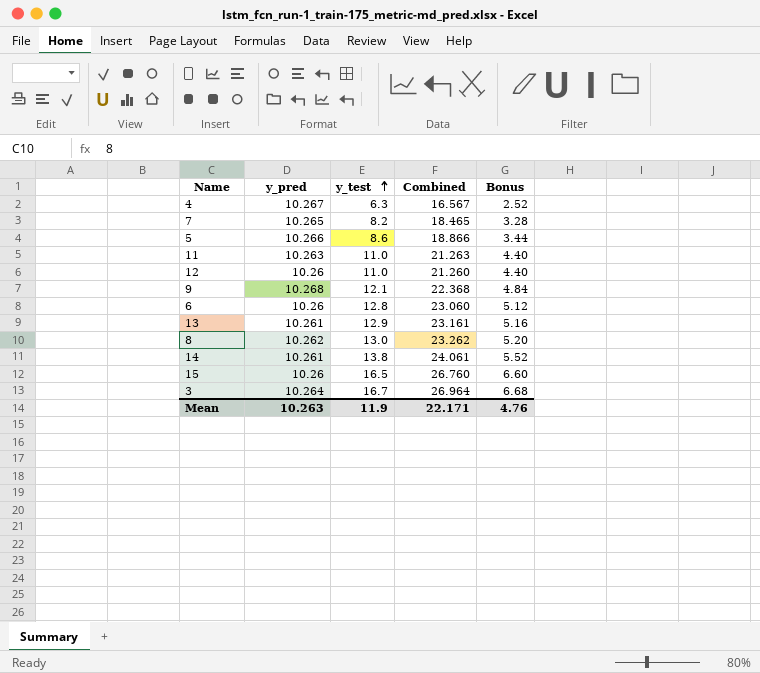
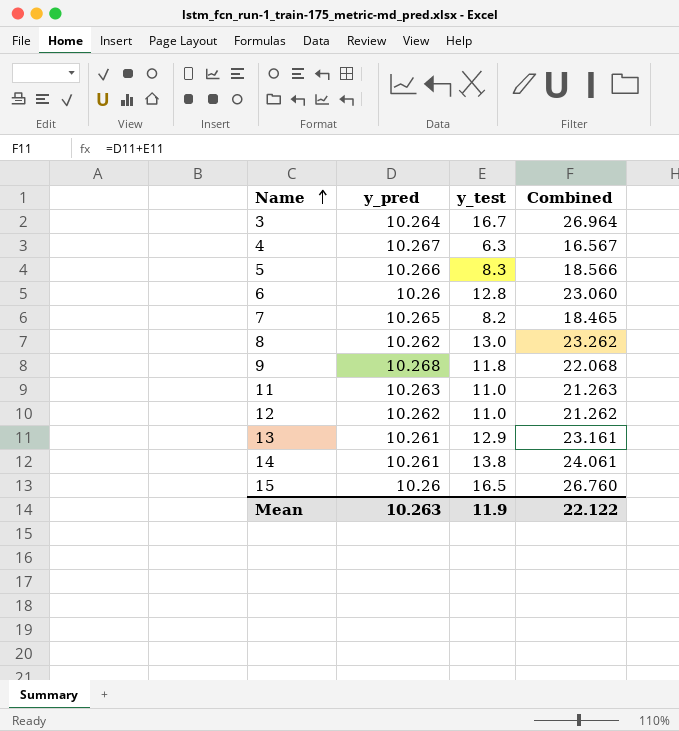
row order: y_test ascending -> Name ascending
column Bonus | formula: [y_test] * 0.4 -> none
5 | y_test: 8.6 -> 8.3
5 | Combined: 18.866 -> 18.566
9 | y_test: 12.1 -> 11.8
9 | Combined: 22.368 -> 22.068
12 | y_pred: 10.26 -> 10.262
12 | Combined: 21.260 -> 21.262
Mean | Combined: 22.171 -> 22.122

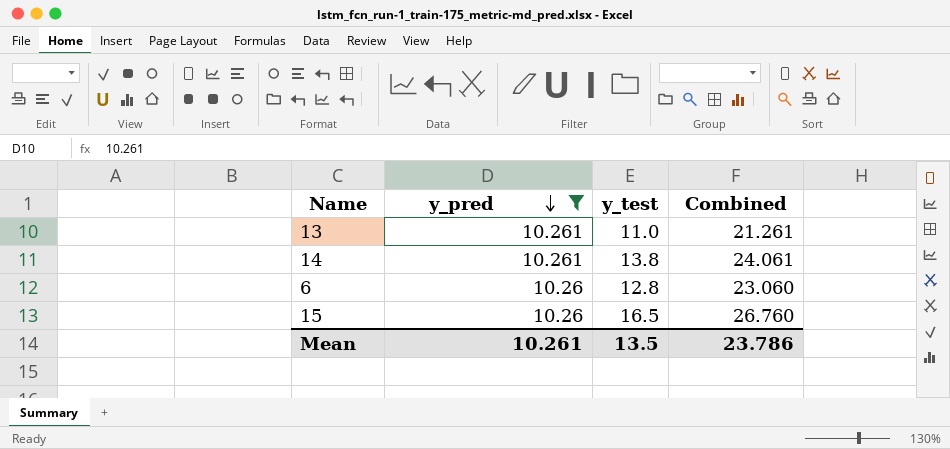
filter: none -> y_pred <= 10.261
row order: Name ascending -> y_pred descending
13 | y_test: 12.9 -> 11.0
13 | Combined: 23.161 -> 21.261
Mean | y_pred: 10.263 -> 10.261
Mean | y_test: 11.9 -> 13.5
Mean | Combined: 22.122 -> 23.786

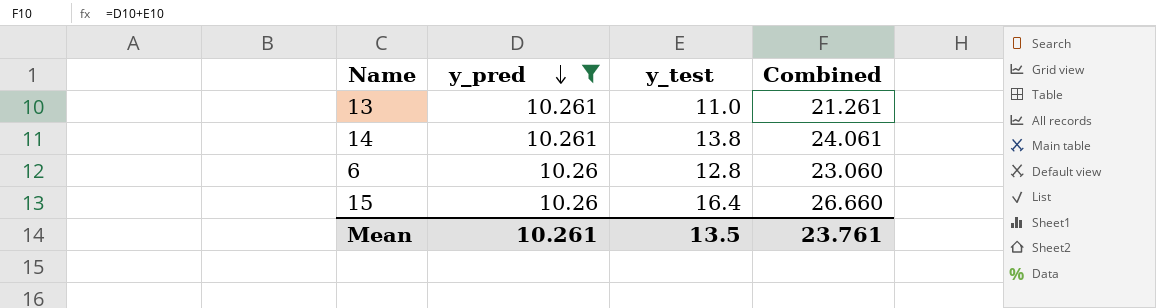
15 | y_test: 16.5 -> 16.4
15 | Combined: 26.760 -> 26.660
Mean | Combined: 23.786 -> 23.761

